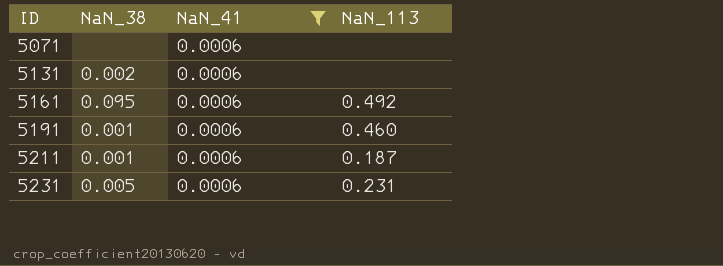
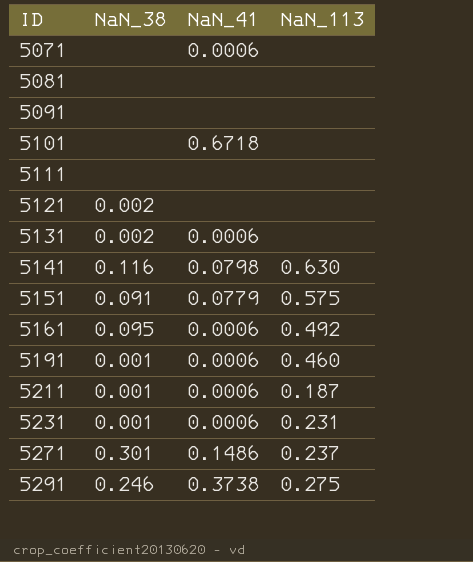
filter: NaN_41 = 0.0006 -> none
5231 | NaN_38: 0.005 -> 0.001

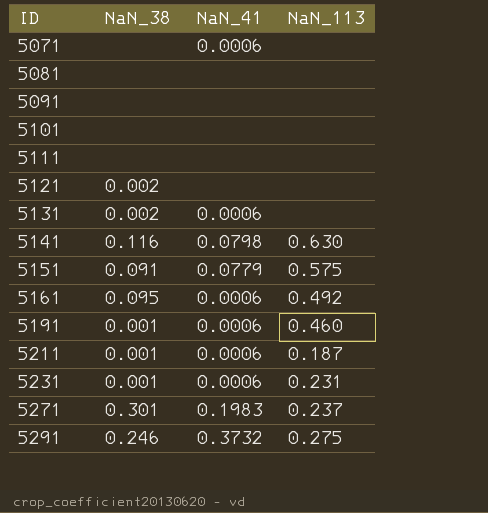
5101 | NaN_41: 0.6718 -> none
5271 | NaN_41: 0.1486 -> 0.1983
5291 | NaN_41: 0.3738 -> 0.3732

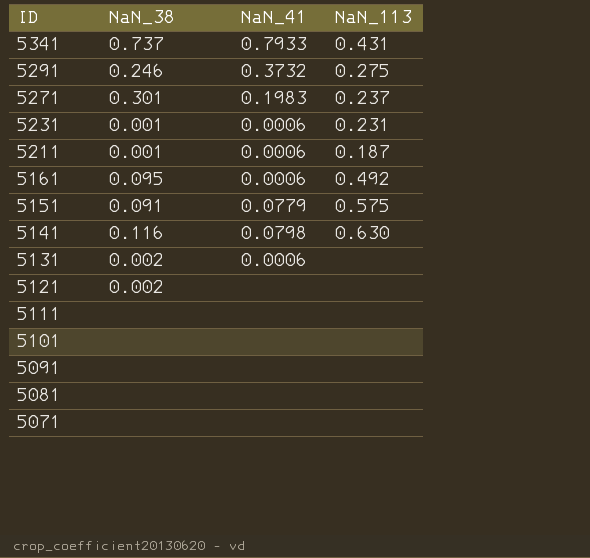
row order: ID ascending -> ID descending
row 5191: 0.001 | 0.0006 | 0.460 -> none
row 5341: none -> 0.737 | 0.7933 | 0.431
5071 | NaN_41: 0.0006 -> none

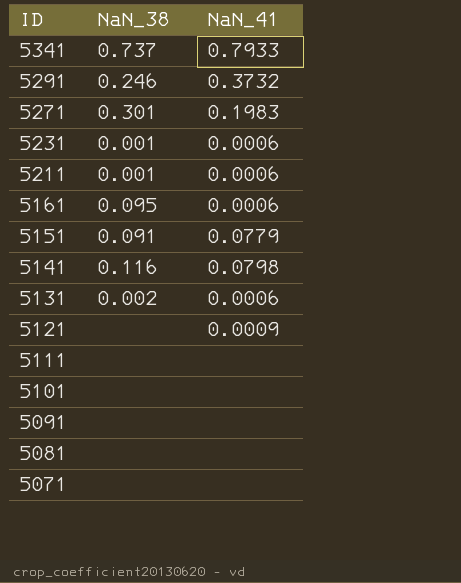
column NaN_113 | position: 4 -> none
5121 | NaN_38: 0.002 -> none
5121 | NaN_41: none -> 0.0009

